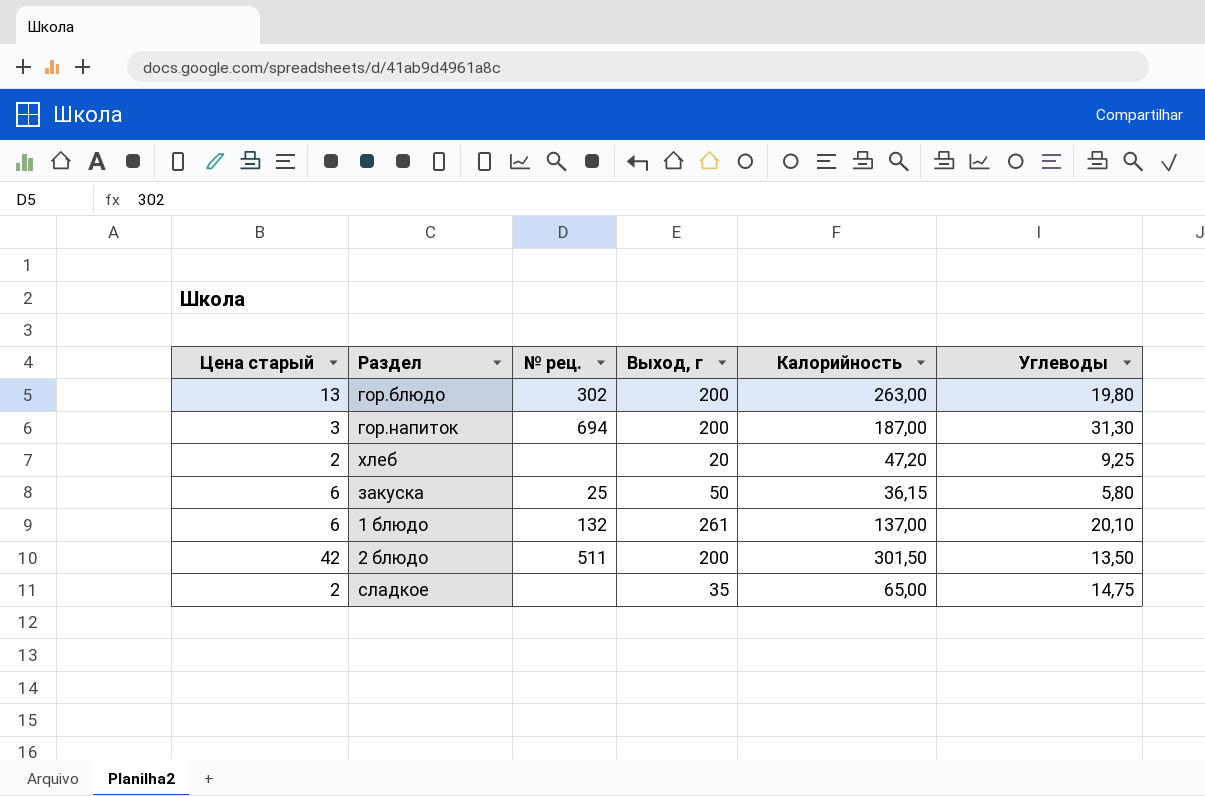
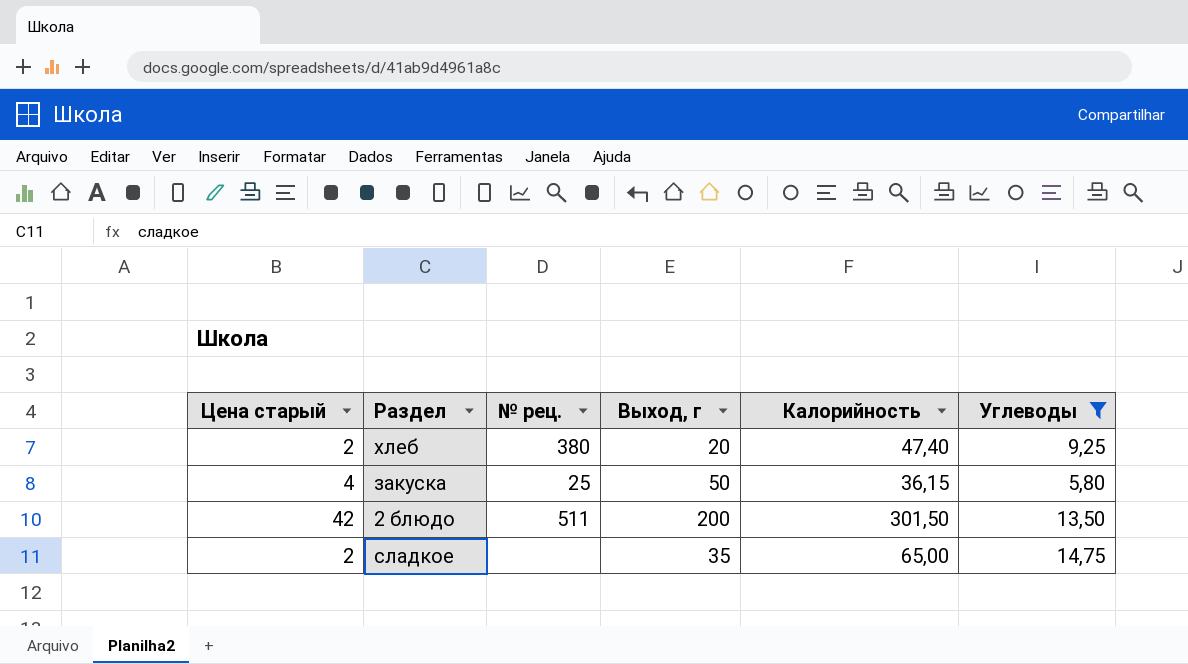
filter: none -> Углеводы <= 14,75
хлеб | № рец.: none -> 380
хлеб | Калорийность: 47,20 -> 47,40
закуска | Цена старый: 6 -> 4

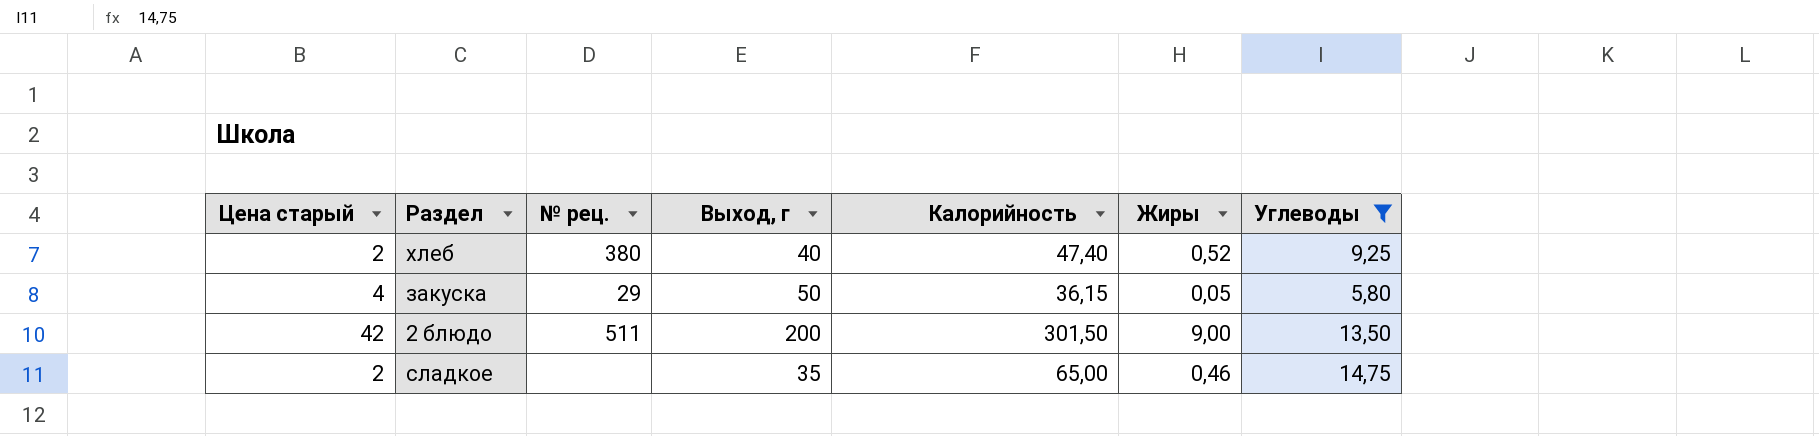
column Жиры | position: none -> 6
хлеб | Выход, г: 20 -> 40
закуска | № рец.: 25 -> 29

